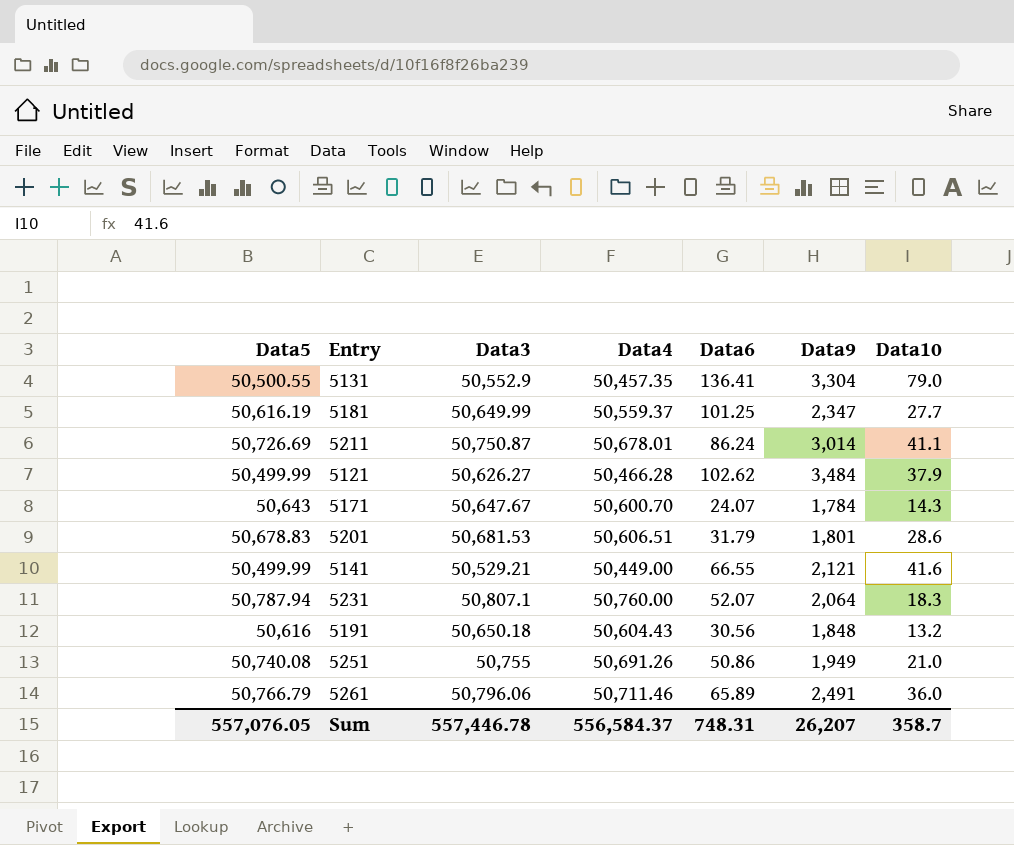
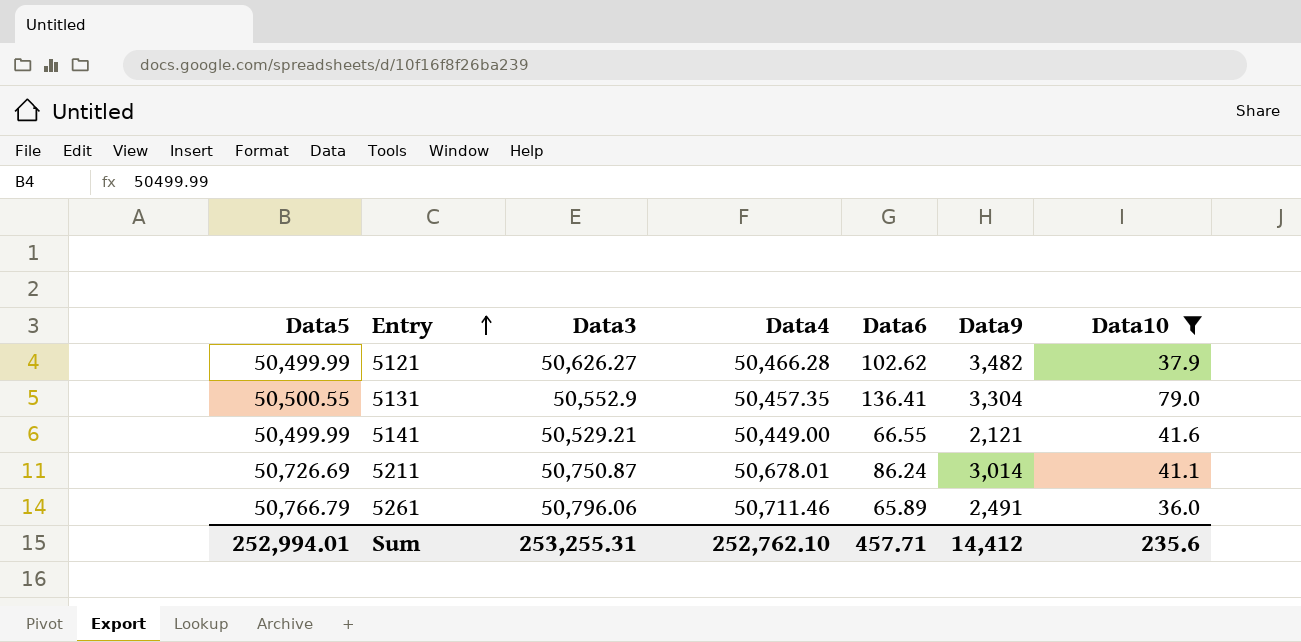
filter: none -> Data10 >= 36.0
row order: none -> Entry ascending
5121 | Data9: 3,484 -> 3,482
Sum | Data5: 557,076.05 -> 252,994.01
Sum | Data3: 557,446.78 -> 253,255.31
Sum | Data4: 556,584.37 -> 252,762.10
Sum | Data6: 748.31 -> 457.71
Sum | Data9: 26,207 -> 14,412
Sum | Data10: 358.7 -> 235.6

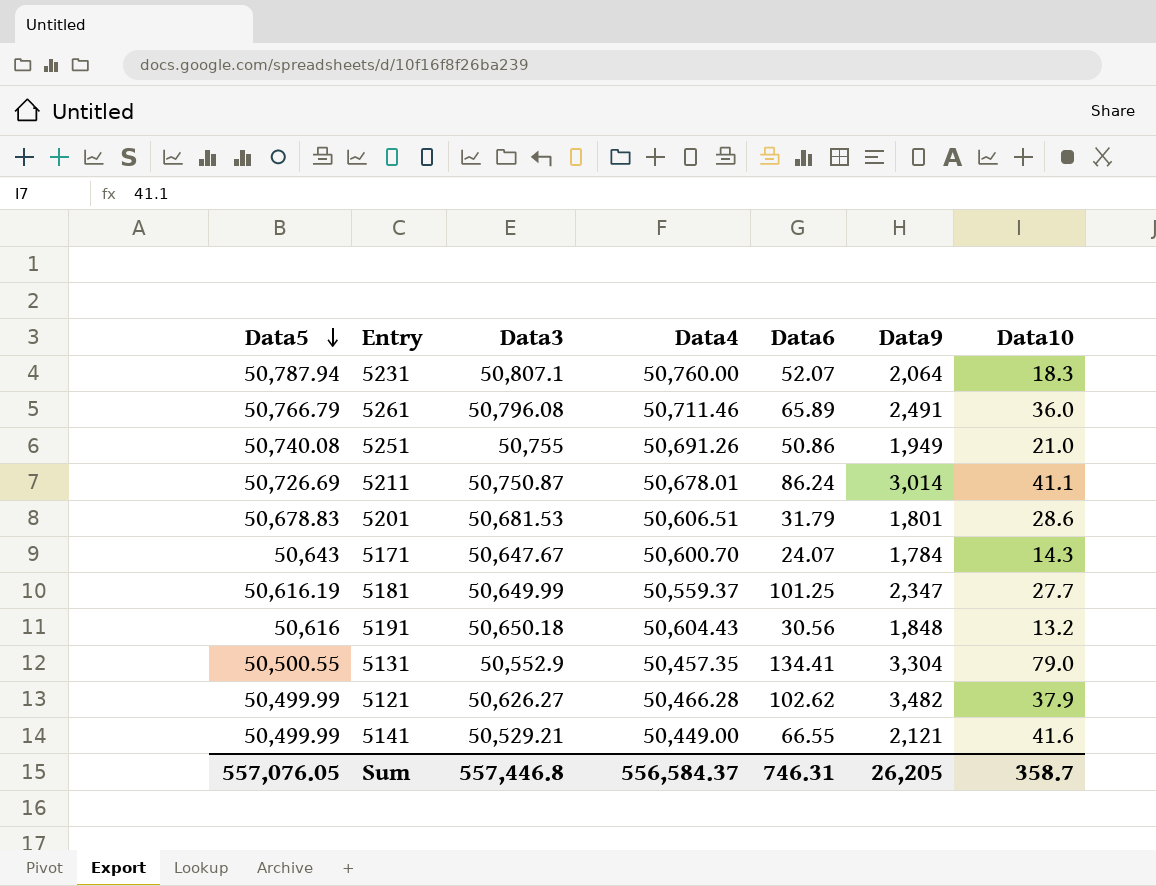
filter: Data10 >= 36.0 -> none
row order: Entry ascending -> Data5 descending
5261 | Data3: 50,796.06 -> 50,796.08
5131 | Data6: 136.41 -> 134.41
Sum | Data5: 252,994.01 -> 557,076.05
Sum | Data3: 253,255.31 -> 557,446.8
Sum | Data4: 252,762.10 -> 556,584.37
Sum | Data6: 457.71 -> 746.31
Sum | Data9: 14,412 -> 26,205
Sum | Data10: 235.6 -> 358.7

